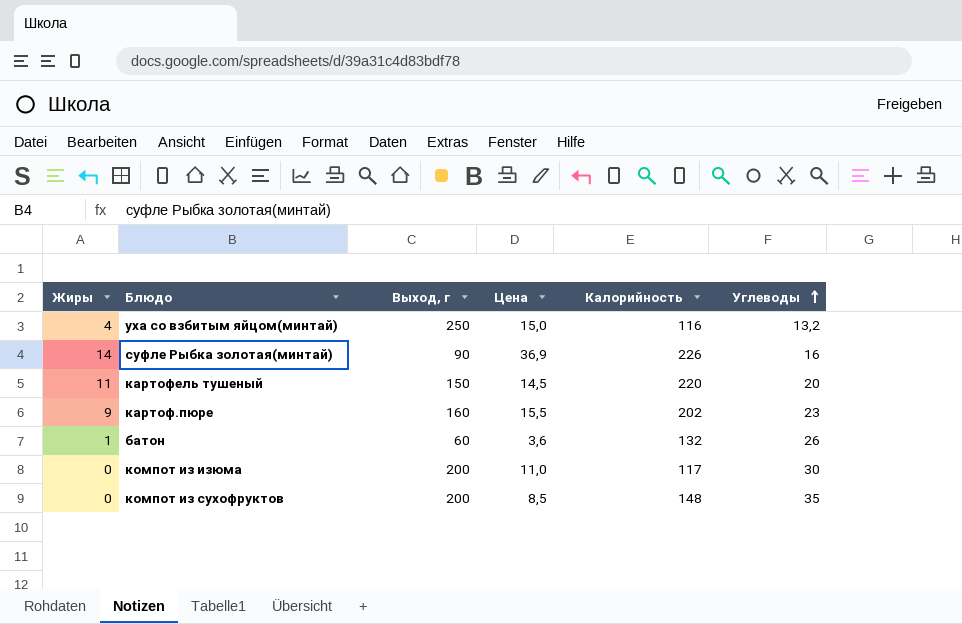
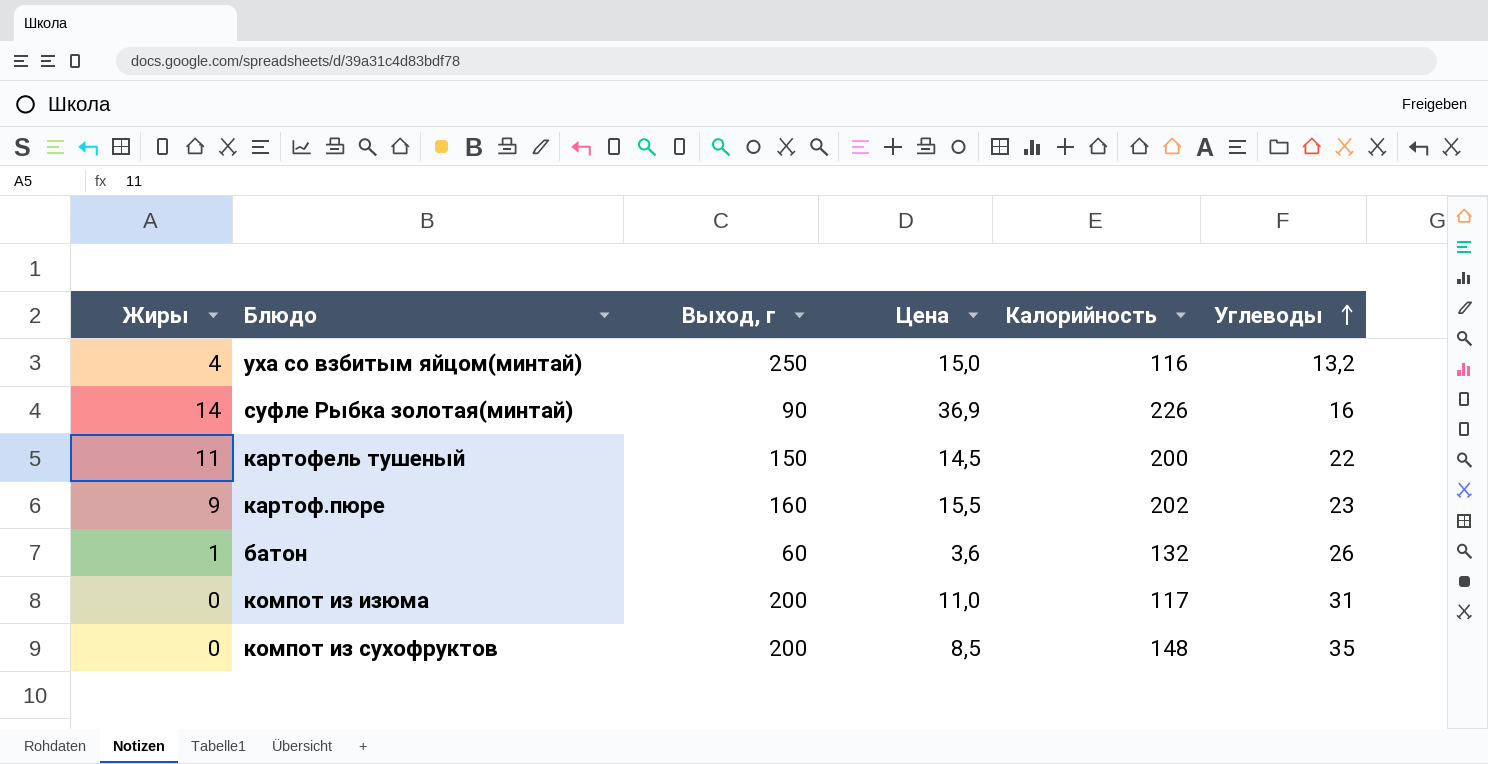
картофель тушеный | Калорийность: 220 -> 200
картофель тушеный | Углеводы: 20 -> 22
компот из изюма | Углеводы: 30 -> 31

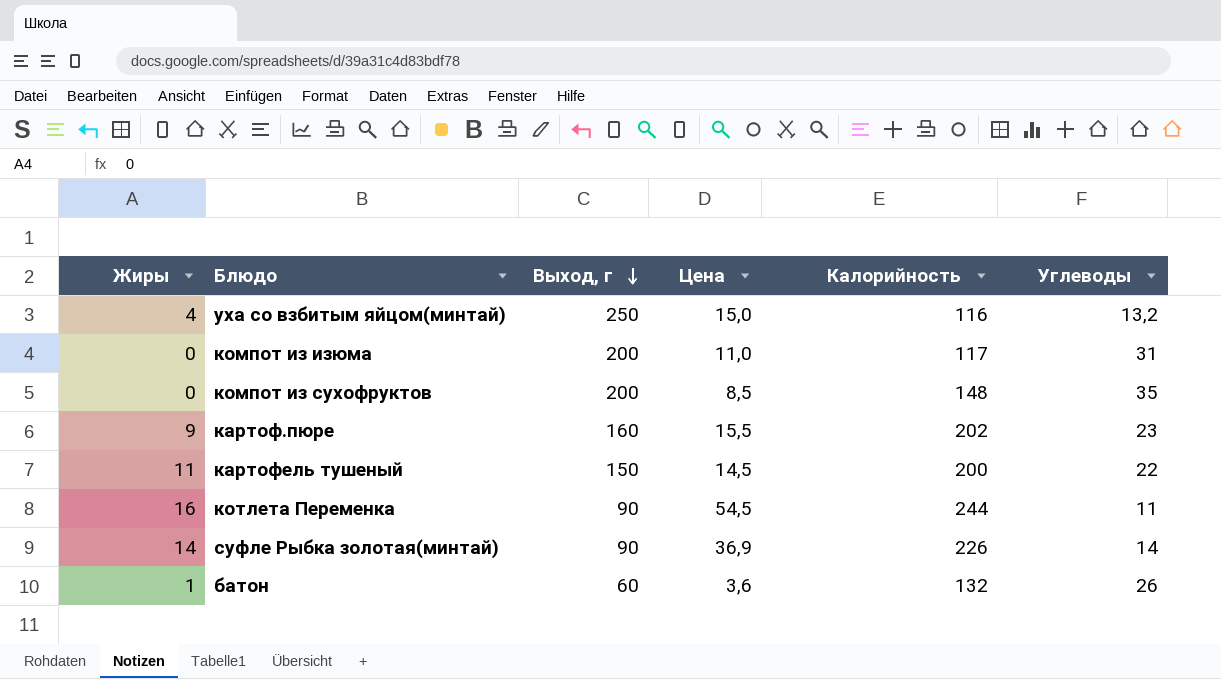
row order: Углеводы ascending -> Выход, г descending
row котлета Переменка: none -> 16 | 90 | 54,5 | 244 | 11
суфле Рыбка золотая(минтай) | Углеводы: 16 -> 14

